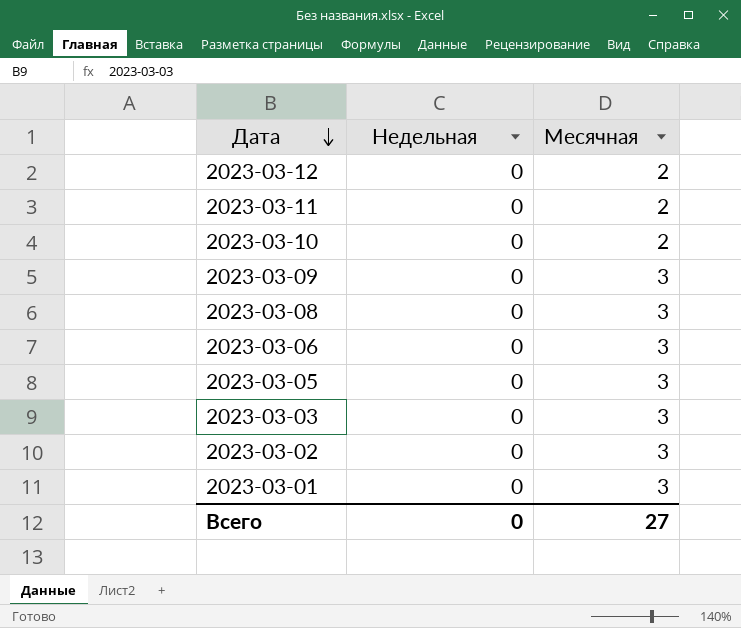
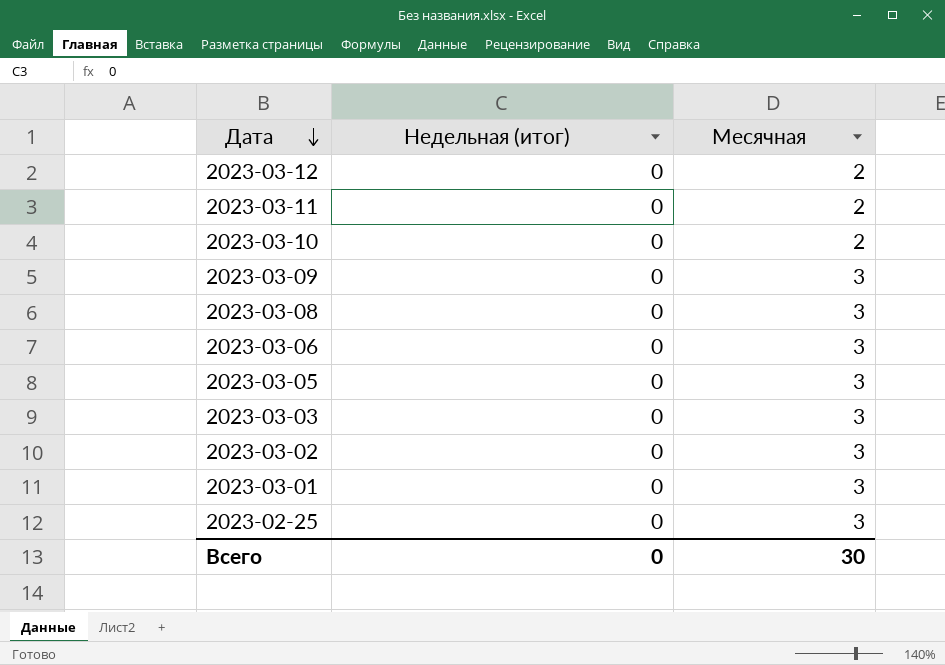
column name: Недельная -> Недельная (итог)
row 2023-02-25: none -> 0 | 3
Всего | Месячная: 27 -> 30

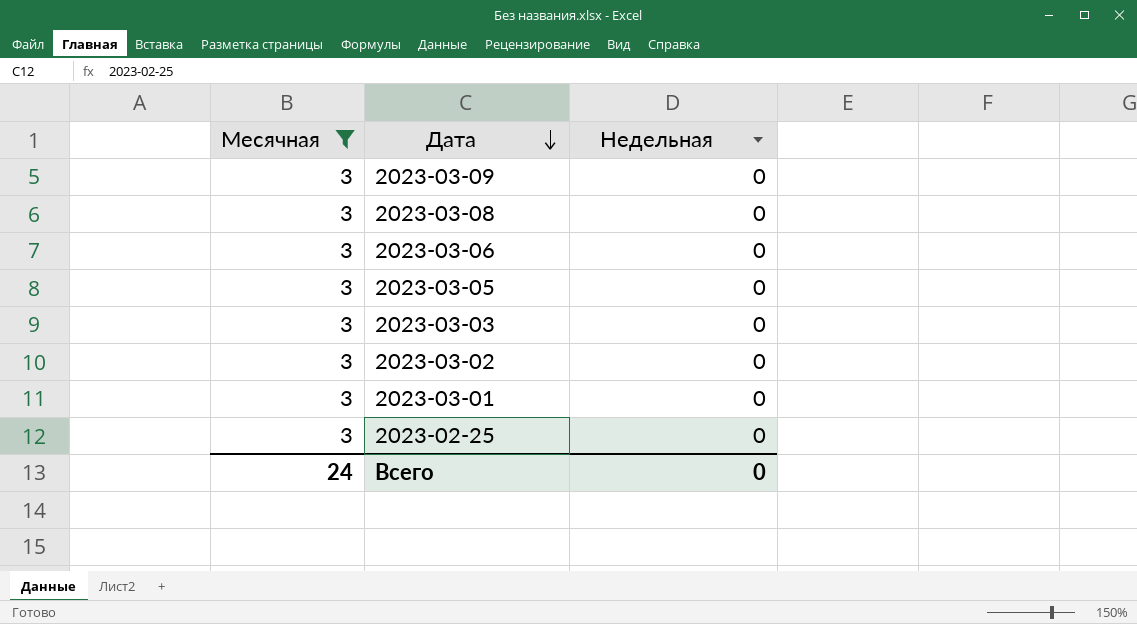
filter: none -> Месячная = 3
column Месячная | position: 3 -> 1
column name: Недельная (итог) -> Недельная
Всего | Месячная: 30 -> 24

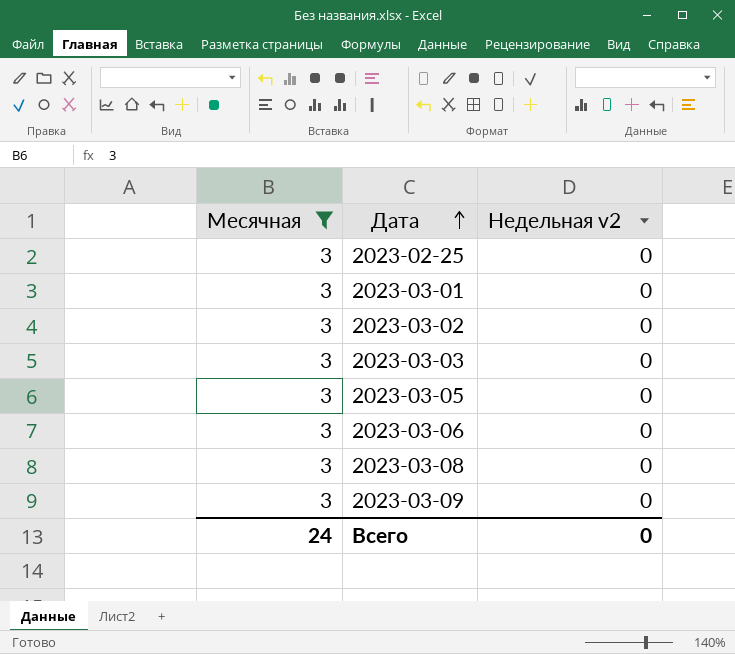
row order: Дата descending -> Дата ascending
column name: Недельная -> Недельная v2

